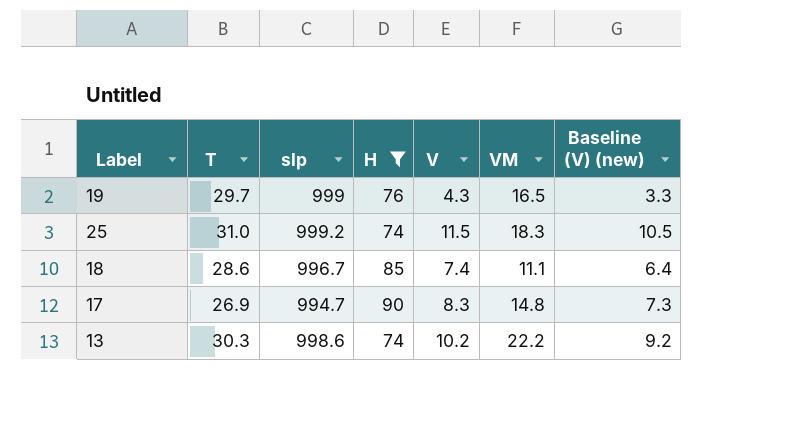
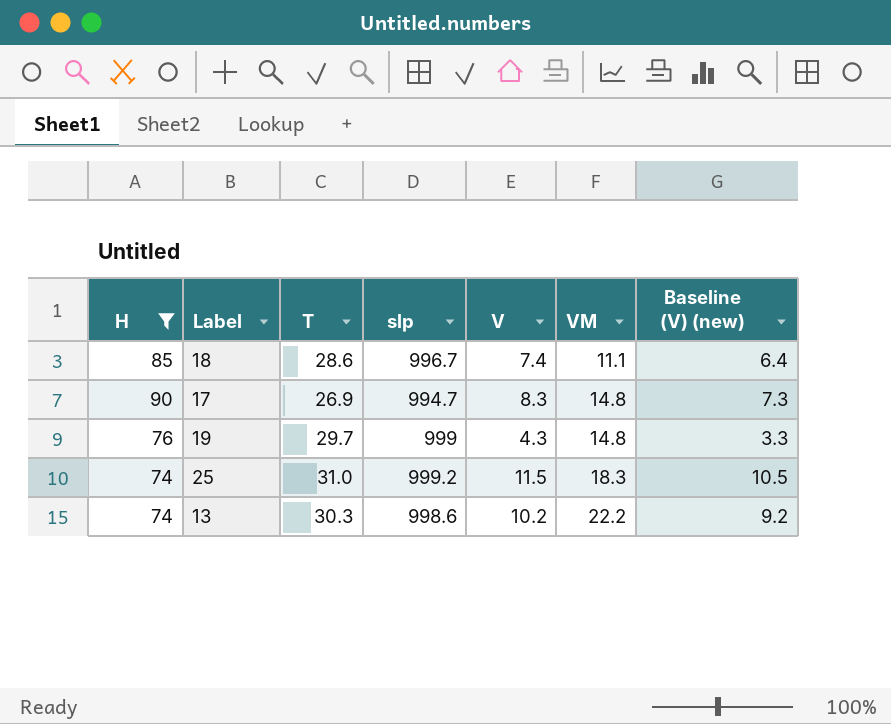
row order: none -> VM ascending
column H | position: 4 -> 1
19 | VM: 16.5 -> 14.8

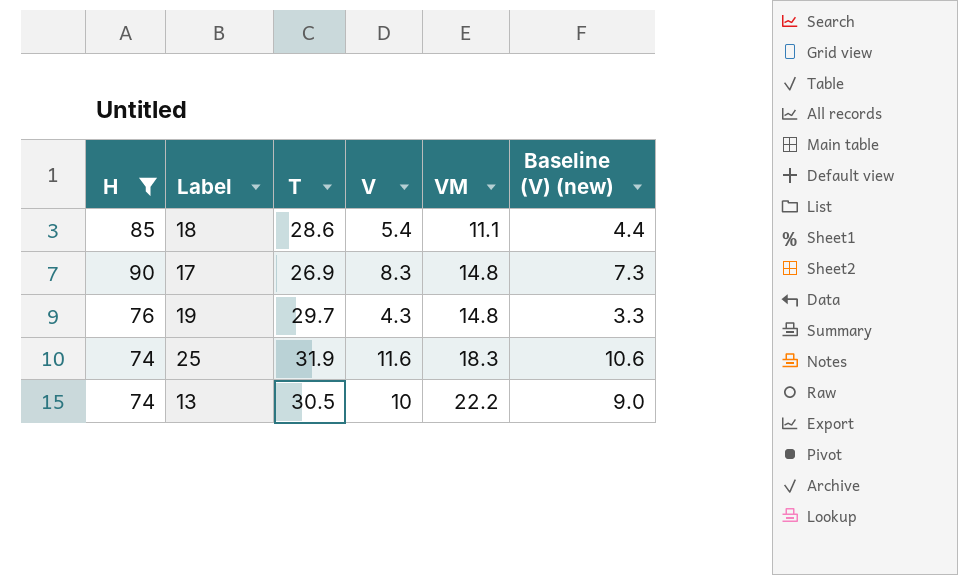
column slp | position: 4 -> none
18 | V: 7.4 -> 5.4
18 | Baseline (V) (new): 6.4 -> 4.4
25 | T: 31.0 -> 31.9
25 | V: 11.5 -> 11.6
25 | Baseline (V) (new): 10.5 -> 10.6
13 | T: 30.3 -> 30.5
13 | V: 10.2 -> 10
13 | Baseline (V) (new): 9.2 -> 9.0

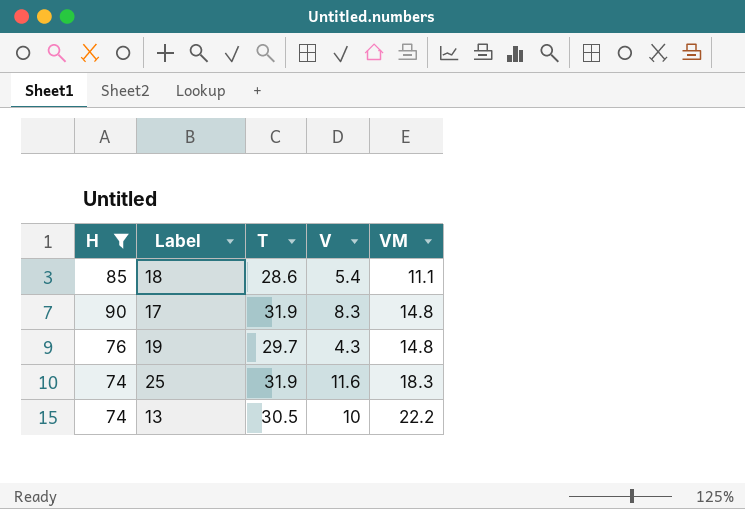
column Baseline (V) (new) | formula: [V] - 1 -> none
17 | T: 26.9 -> 31.9

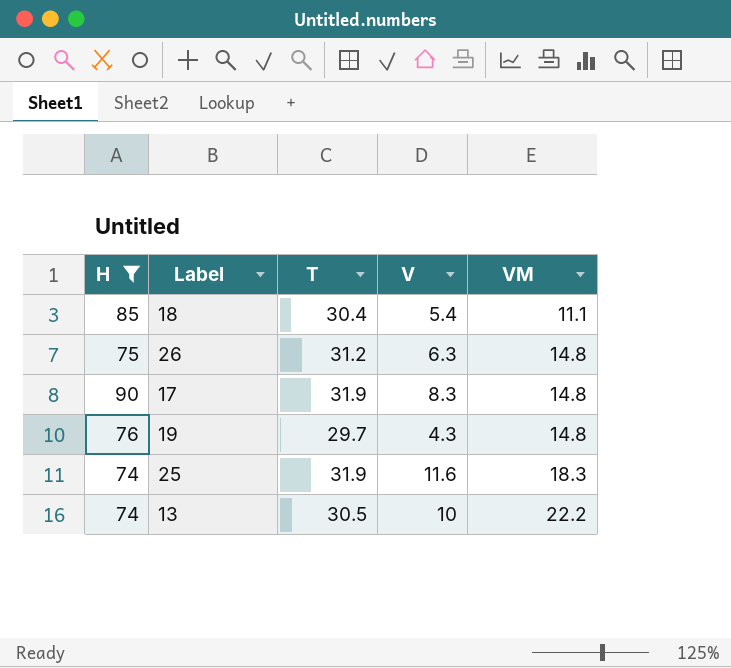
18 | T: 28.6 -> 30.4
row 26: none -> 75 | 31.2 | 6.3 | 14.8

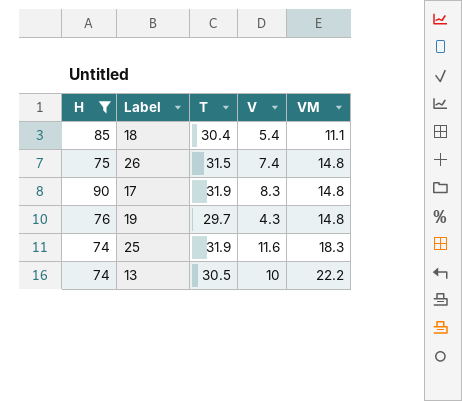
26 | T: 31.2 -> 31.5
26 | V: 6.3 -> 7.4

